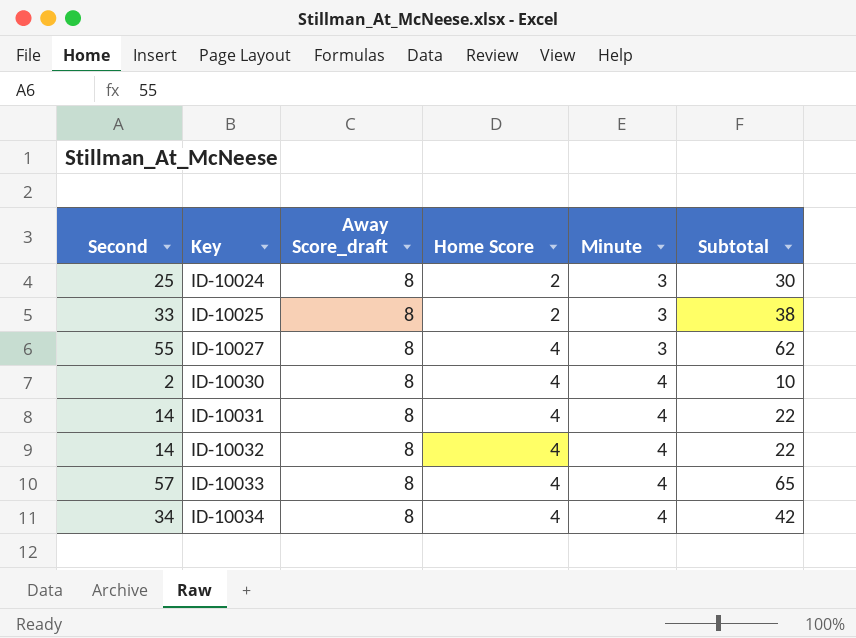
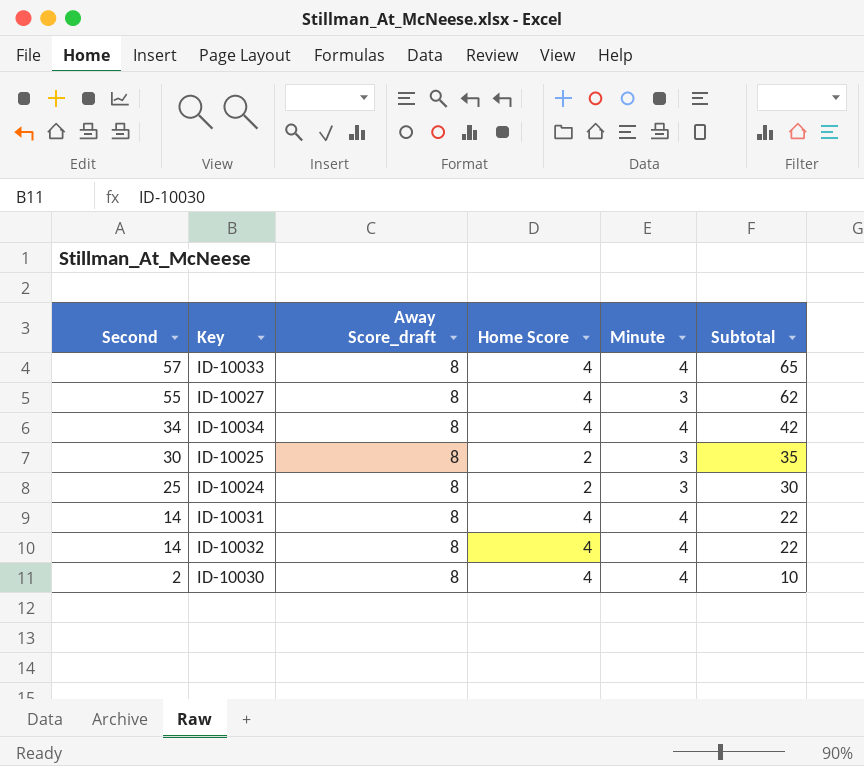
row order: Key ascending -> Second descending
ID-10025 | Second: 33 -> 30
ID-10025 | Subtotal: 38 -> 35

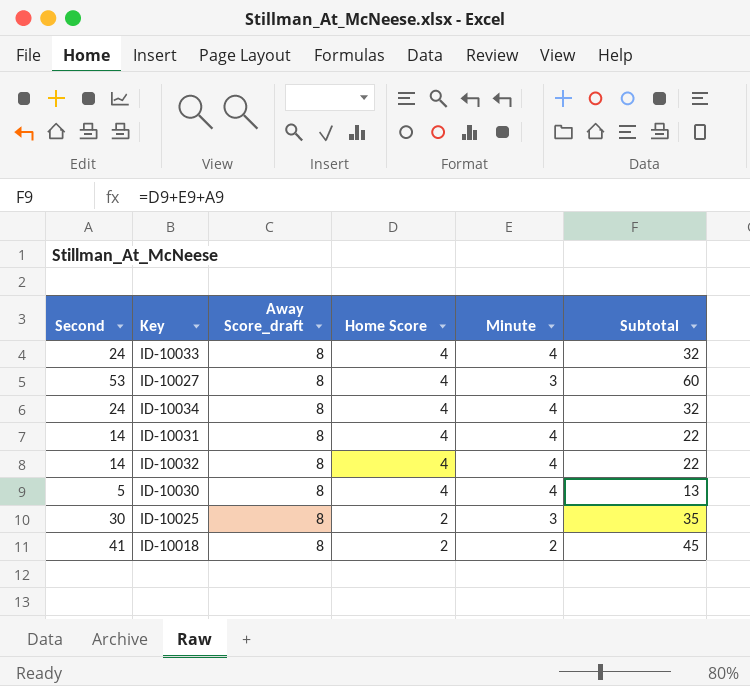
row order: Second descending -> Home Score descending
row ID-10024: 25 | 8 | 2 | 3 | 30 -> none
ID-10033 | Second: 57 -> 24
ID-10033 | Subtotal: 65 -> 32
ID-10027 | Second: 55 -> 53
ID-10027 | Subtotal: 62 -> 60
ID-10034 | Second: 34 -> 24
ID-10034 | Subtotal: 42 -> 32
ID-10030 | Second: 2 -> 5
ID-10030 | Subtotal: 10 -> 13
row ID-10018: none -> 41 | 8 | 2 | 2 | 45

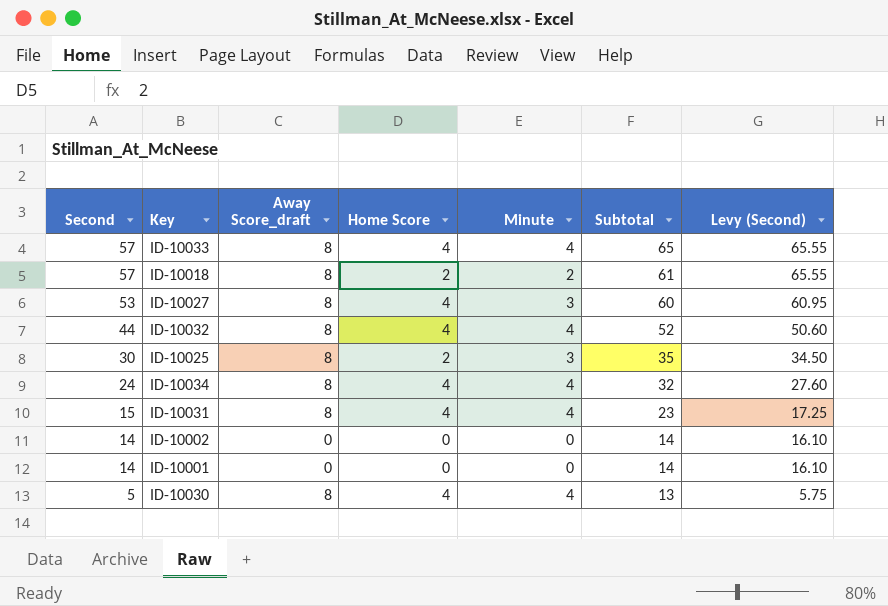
row order: Home Score descending -> Second descending
column Levy (Second) | formula: none -> [Second] * 1.15
ID-10033 | Second: 24 -> 57
ID-10033 | Subtotal: 32 -> 65
ID-10018 | Second: 41 -> 57
ID-10018 | Subtotal: 45 -> 61
ID-10032 | Second: 14 -> 44
ID-10032 | Subtotal: 22 -> 52
ID-10031 | Second: 14 -> 15
ID-10031 | Subtotal: 22 -> 23
row ID-10002: none -> 14 | 0 | 0 | 0 | 14 | 16.10
row ID-10001: none -> 14 | 0 | 0 | 0 | 14 | 16.10

